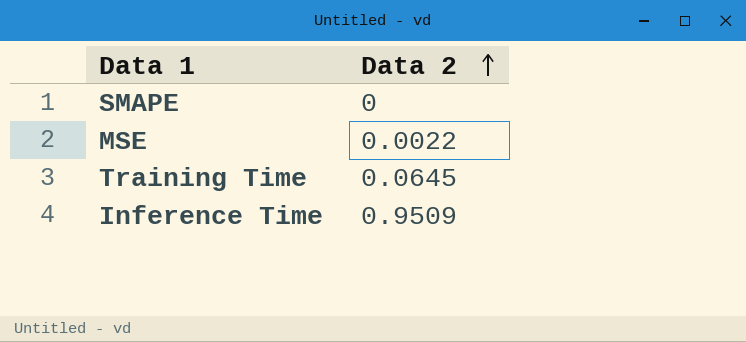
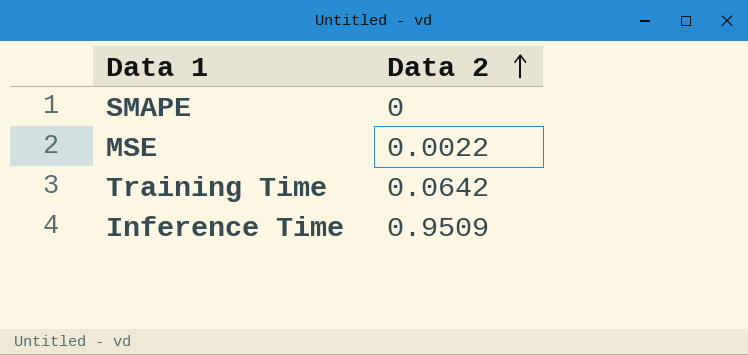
Training Time | Data 2: 0.0645 -> 0.0642

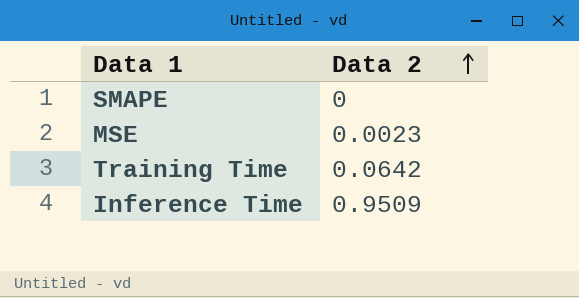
MSE | Data 2: 0.0022 -> 0.0023

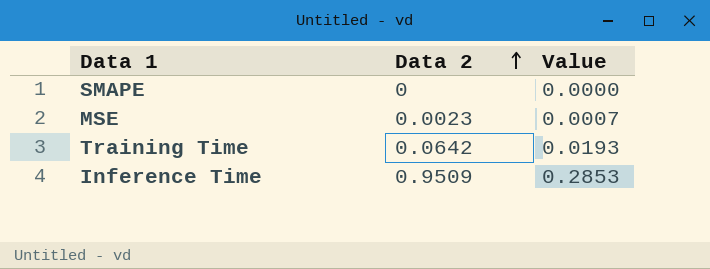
column Value | formula: none -> [Data 2] * 0.3

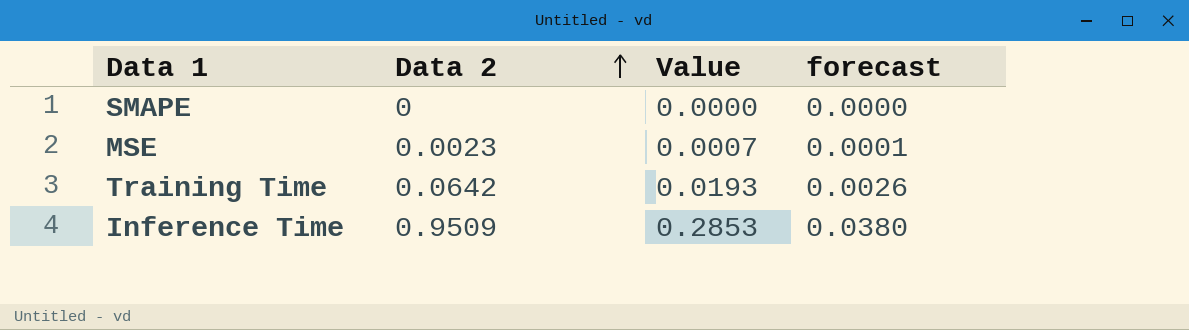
column forecast | formula: none -> [Data 2] * 0.04

